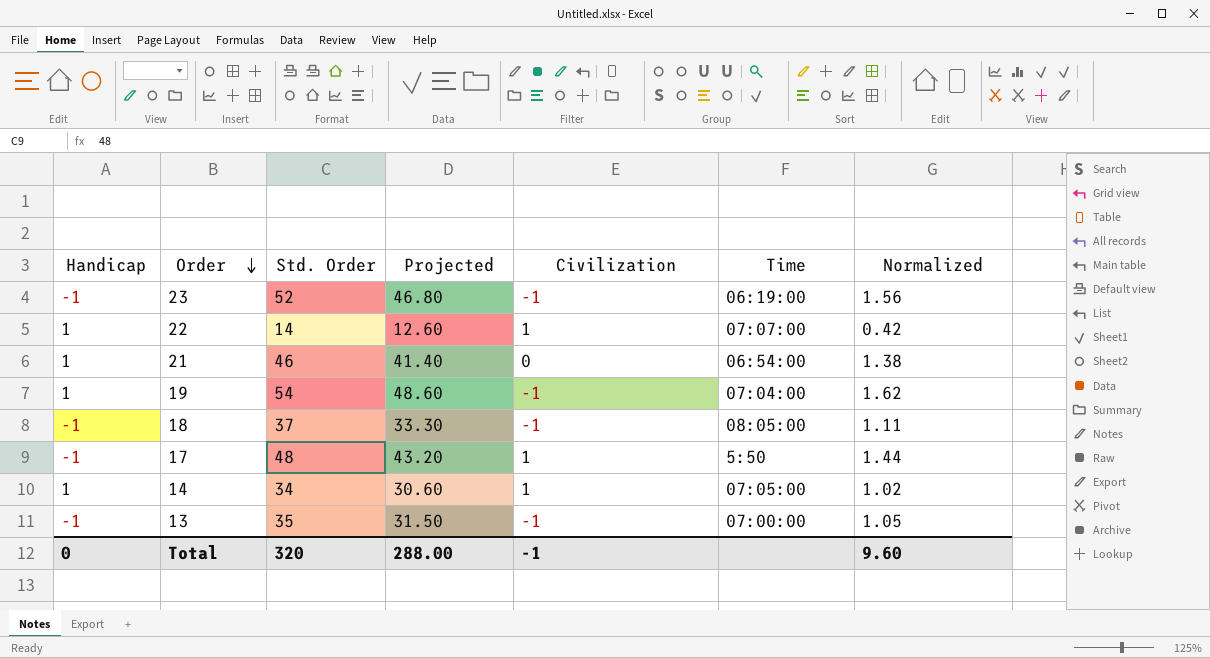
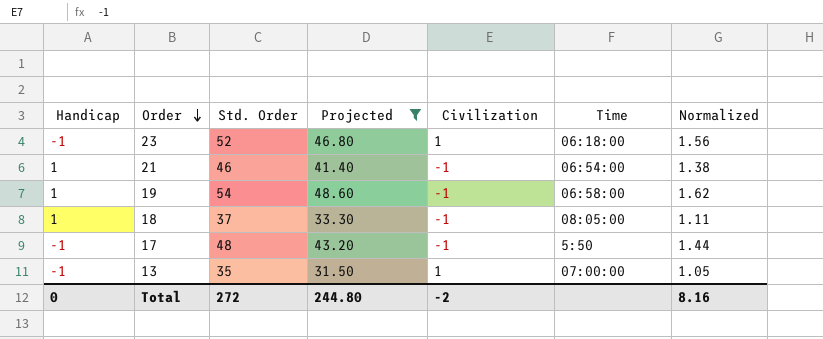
filter: none -> Projected >= 31.50
23 | Civilization: -1 -> 1
23 | Time: 06:19:00 -> 06:18:00
21 | Civilization: 0 -> -1
19 | Time: 07:04:00 -> 06:58:00
18 | Handicap: -1 -> 1
17 | Civilization: 1 -> -1
13 | Civilization: -1 -> 1
Total | Std. Order: 320 -> 272
Total | Projected: 288.00 -> 244.80
Total | Civilization: -1 -> -2
Total | Normalized: 9.60 -> 8.16

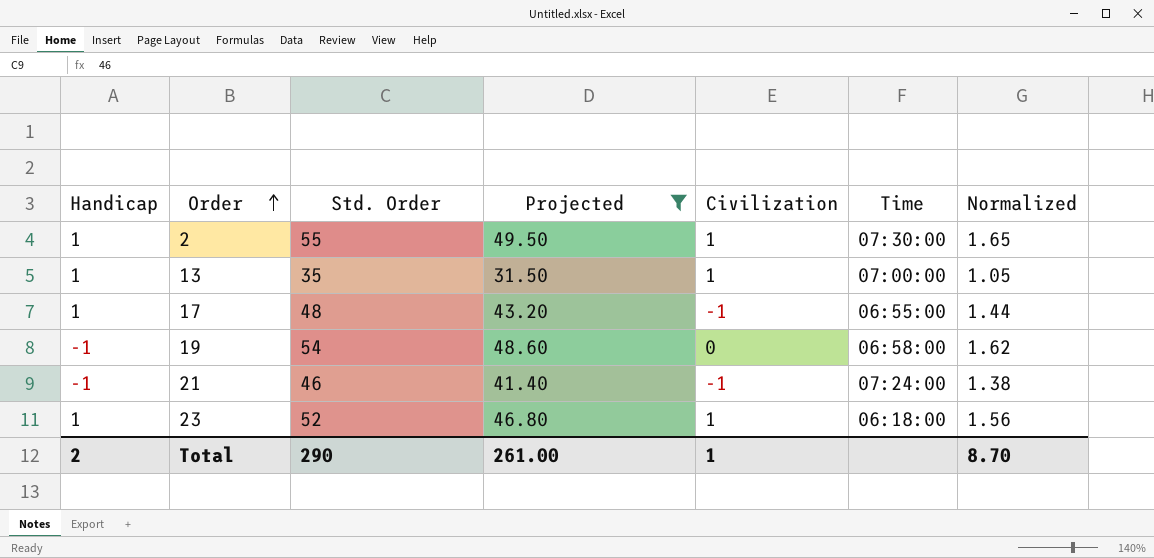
row order: Order descending -> Order ascending
row 18: 1 | 37 | 33.30 | -1 | 08:05:00 | 1.11 -> none
row 2: none -> 1 | 55 | 49.50 | 1 | 07:30:00 | 1.65
13 | Handicap: -1 -> 1
17 | Handicap: -1 -> 1
17 | Time: 5:50 -> 06:55:00
19 | Handicap: 1 -> -1
19 | Civilization: -1 -> 0
21 | Handicap: 1 -> -1
21 | Time: 06:54:00 -> 07:24:00
23 | Handicap: -1 -> 1
Total | Handicap: 0 -> 2
Total | Std. Order: 272 -> 290
Total | Projected: 244.80 -> 261.00
Total | Civilization: -2 -> 1
Total | Normalized: 8.16 -> 8.70

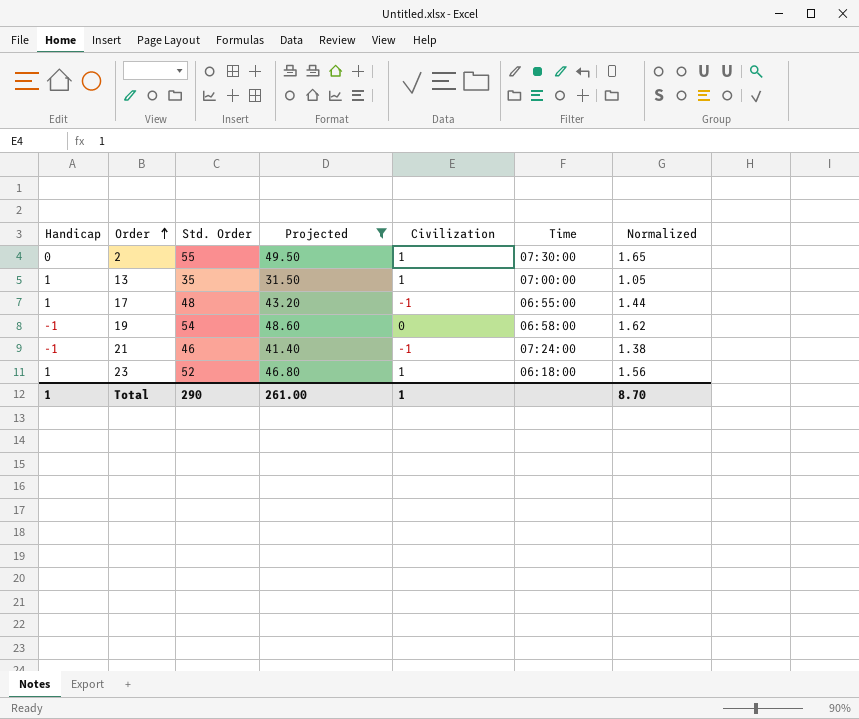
2 | Handicap: 1 -> 0
Total | Handicap: 2 -> 1

